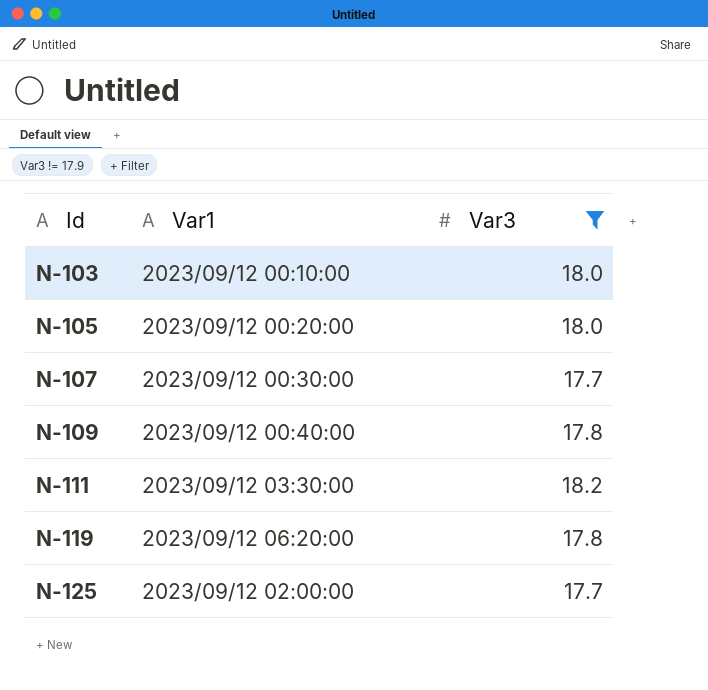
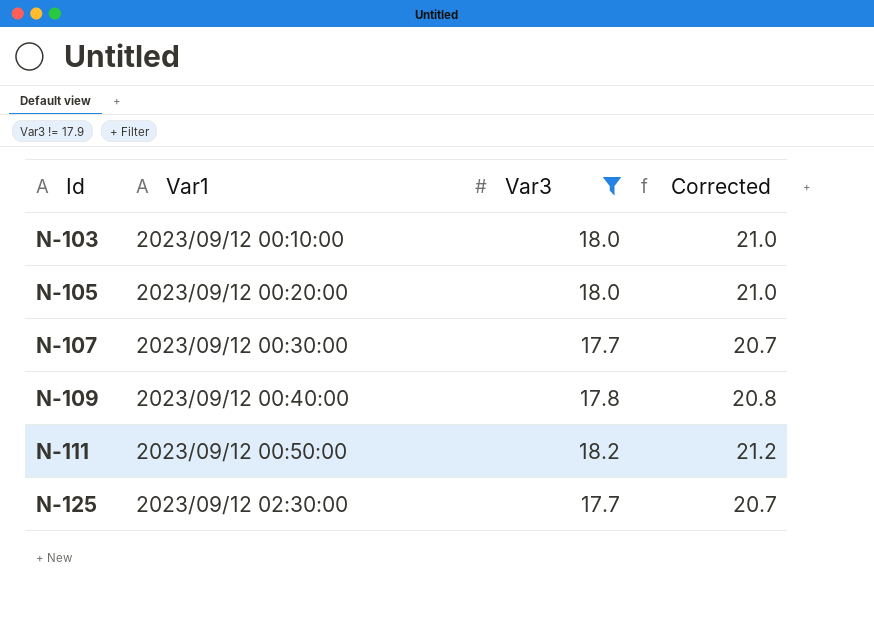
column Corrected | formula: none -> [Var3] + 3
row N-119: 2023/09/12 06:20:00 | 17.8 -> none
N-111 | Var1: 2023/09/12 03:30:00 -> 2023/09/12 00:50:00
N-125 | Var1: 2023/09/12 02:00:00 -> 2023/09/12 02:30:00

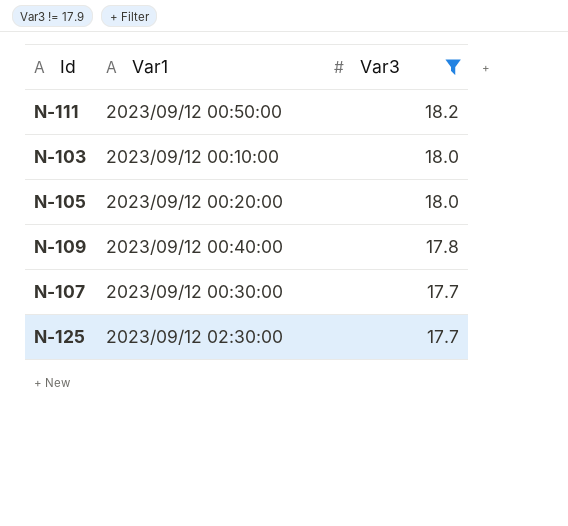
row order: Id ascending -> Var3 descending
column Corrected | formula: [Var3] + 3 -> none

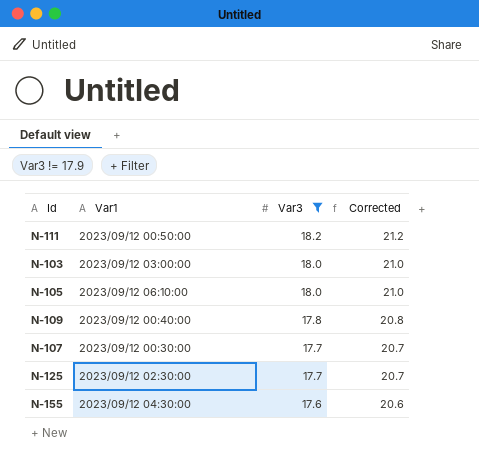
column Corrected | formula: none -> [Var3] + 3
N-103 | Var1: 2023/09/12 00:10:00 -> 2023/09/12 03:00:00
N-105 | Var1: 2023/09/12 00:20:00 -> 2023/09/12 06:10:00
row N-155: none -> 2023/09/12 04:30:00 | 17.6 | 20.6

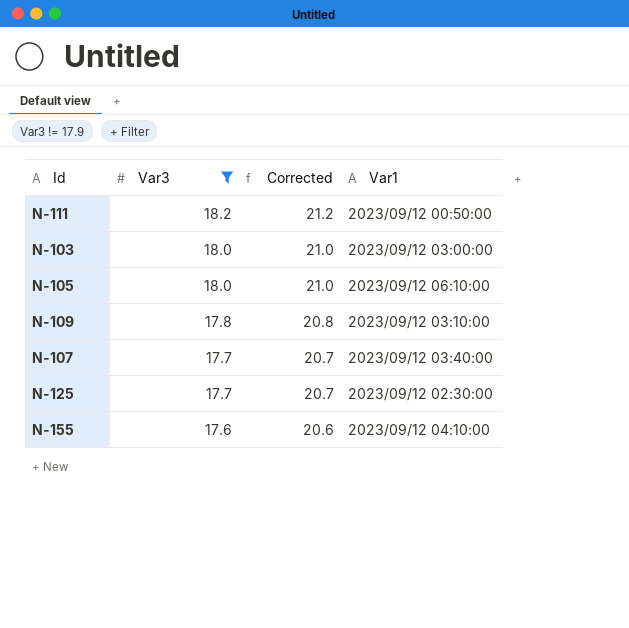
column Var1 | position: 2 -> 4
N-109 | Var1: 2023/09/12 00:40:00 -> 2023/09/12 03:10:00
N-107 | Var1: 2023/09/12 00:30:00 -> 2023/09/12 03:40:00
N-155 | Var1: 2023/09/12 04:30:00 -> 2023/09/12 04:10:00

